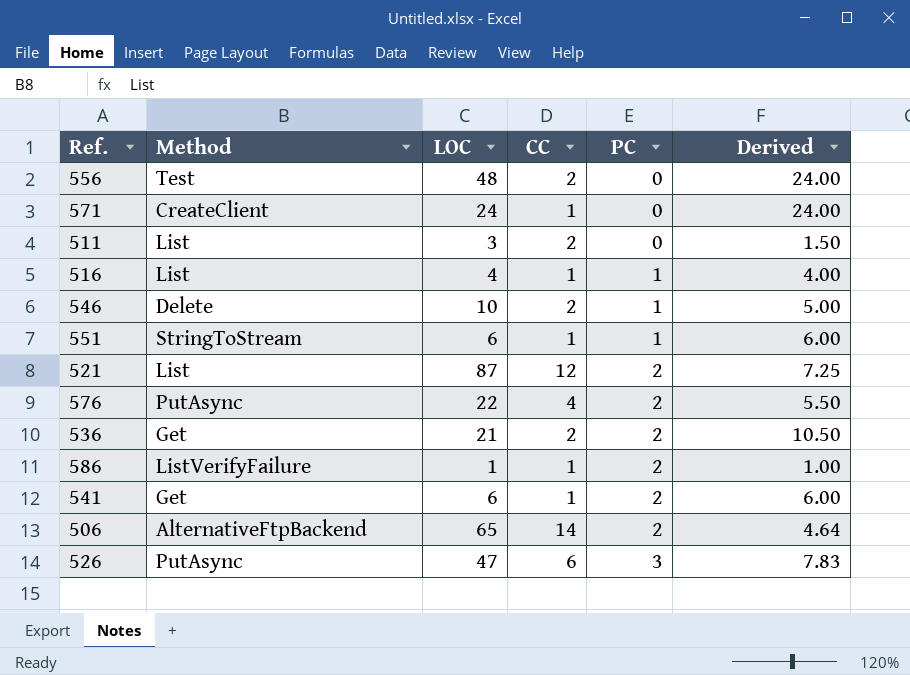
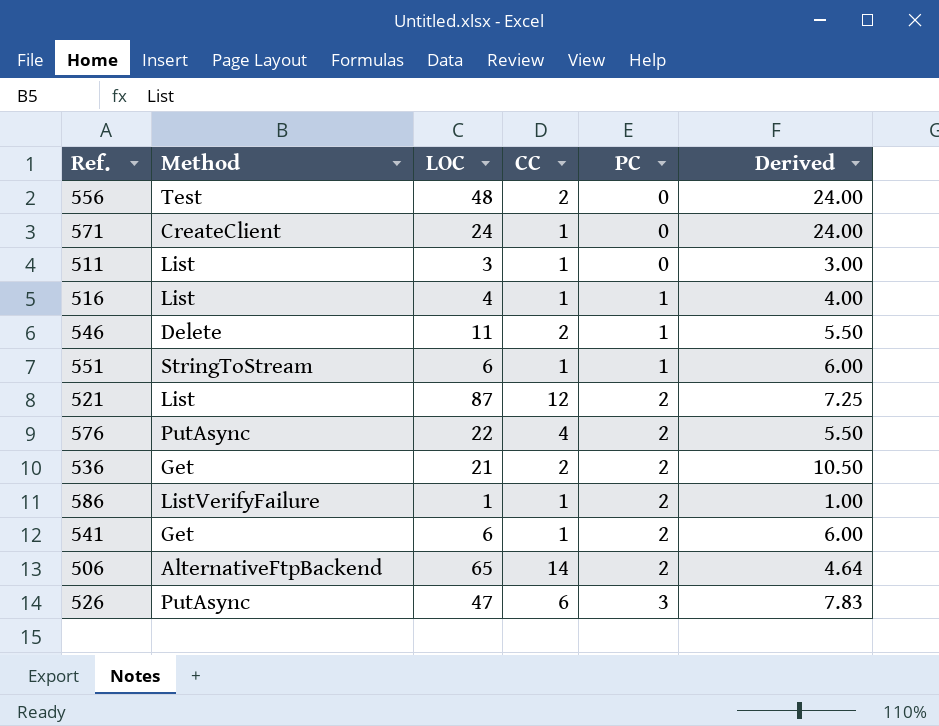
511 | CC: 2 -> 1
511 | Derived: 1.50 -> 3.00
546 | LOC: 10 -> 11
546 | Derived: 5.00 -> 5.50

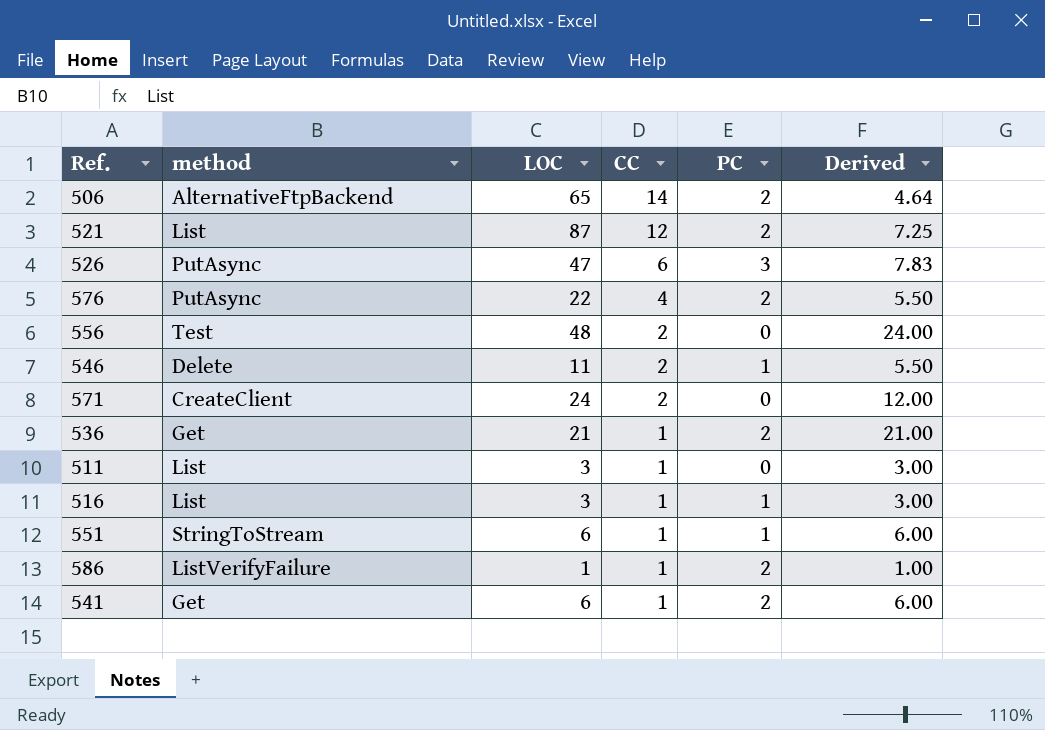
row order: PC ascending -> CC descending
column name: Method -> method
571 | CC: 1 -> 2
571 | Derived: 24.00 -> 12.00
536 | CC: 2 -> 1
536 | Derived: 10.50 -> 21.00
516 | LOC: 4 -> 3
516 | Derived: 4.00 -> 3.00

